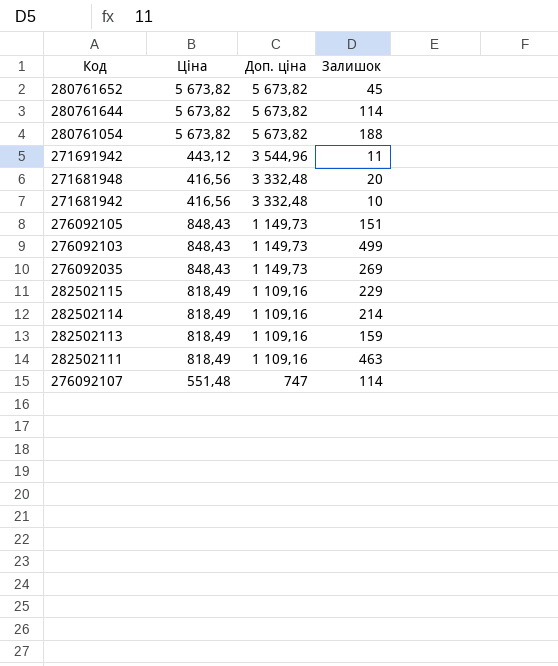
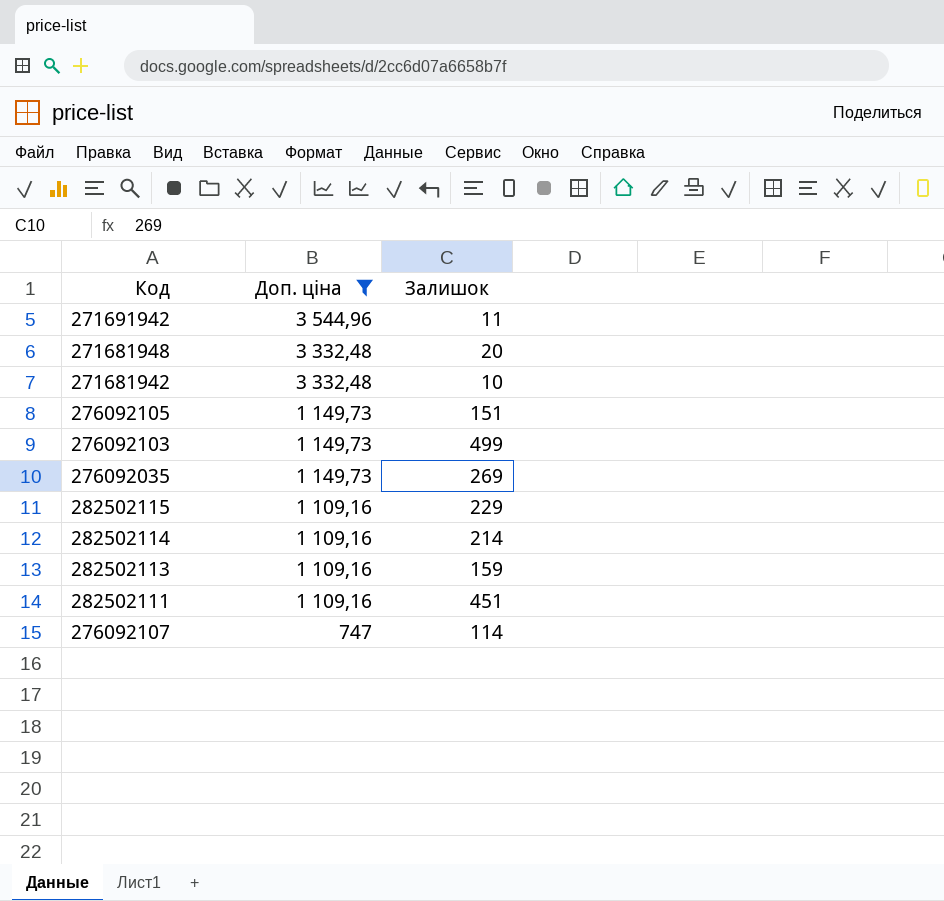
filter: none -> Доп. ціна != 5 673,82
column Ціна | position: 2 -> none
282502111 | Залишок: 463 -> 451

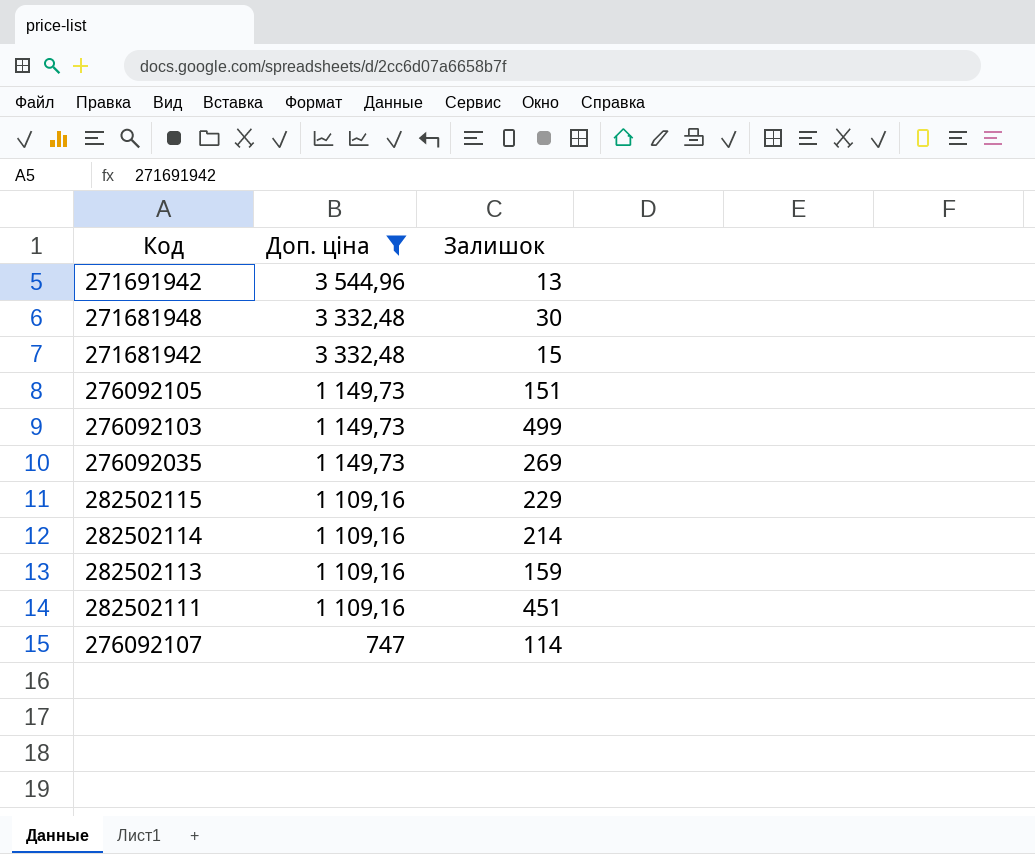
271691942 | Залишок: 11 -> 13
271681948 | Залишок: 20 -> 30
271681942 | Залишок: 10 -> 15

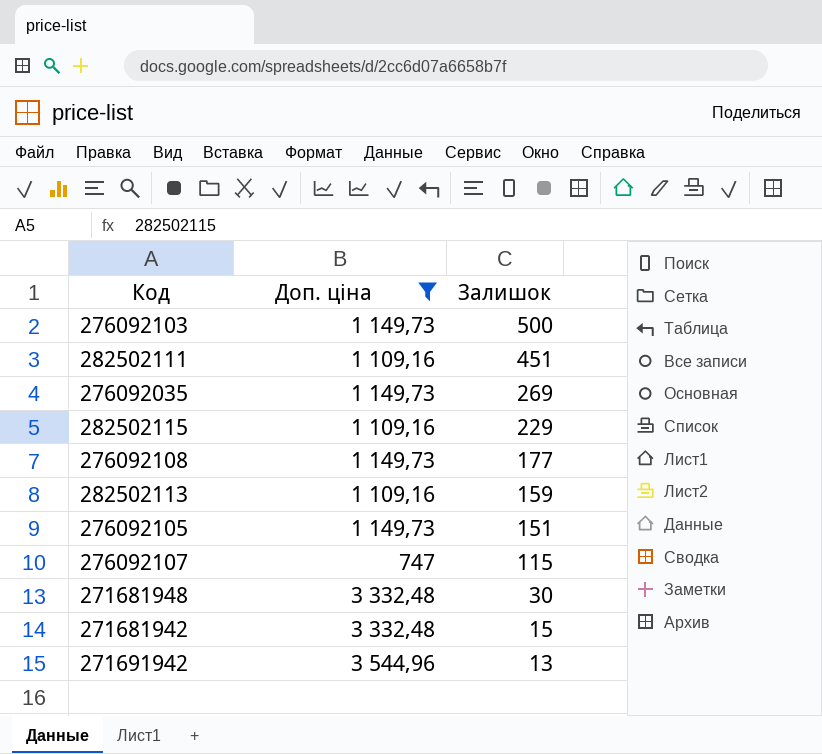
row order: Доп. ціна descending -> Залишок descending
row 282502114: 1 109,16 | 214 -> none
276092103 | Залишок: 499 -> 500
row 276092108: none -> 1 149,73 | 177
276092107 | Залишок: 114 -> 115

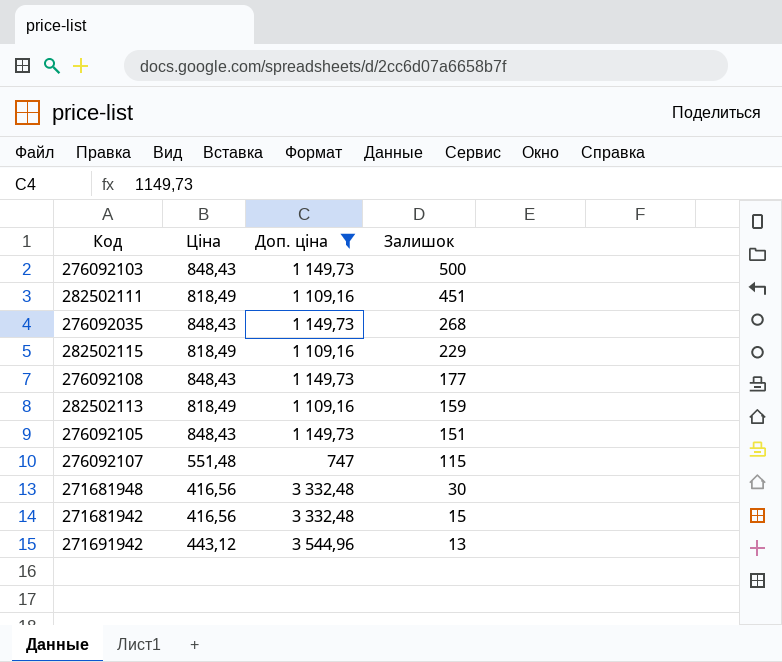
column Ціна | position: none -> 2
276092035 | Залишок: 269 -> 268

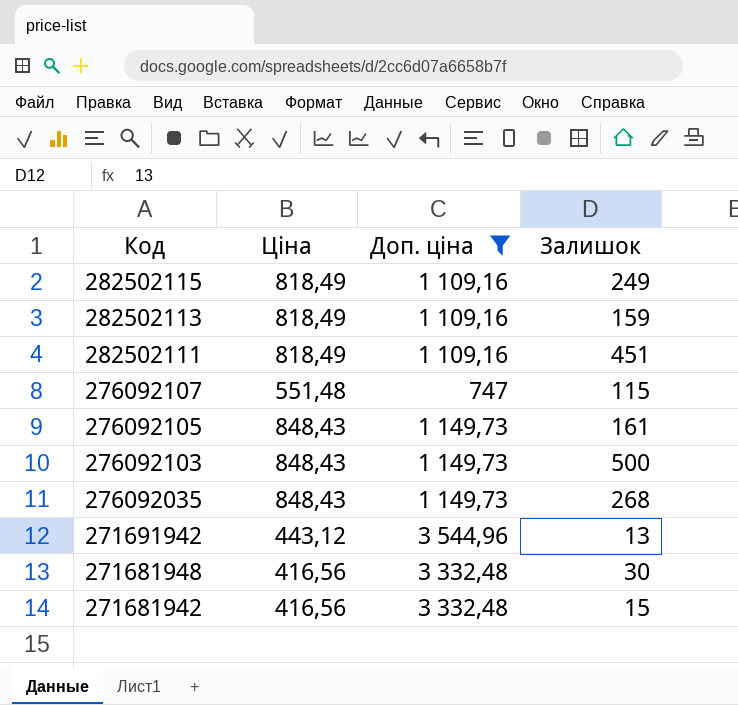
row order: Залишок descending -> Код descending
row 276092108: 848,43 | 1 149,73 | 177 -> none
282502115 | Залишок: 229 -> 249
276092105 | Залишок: 151 -> 161

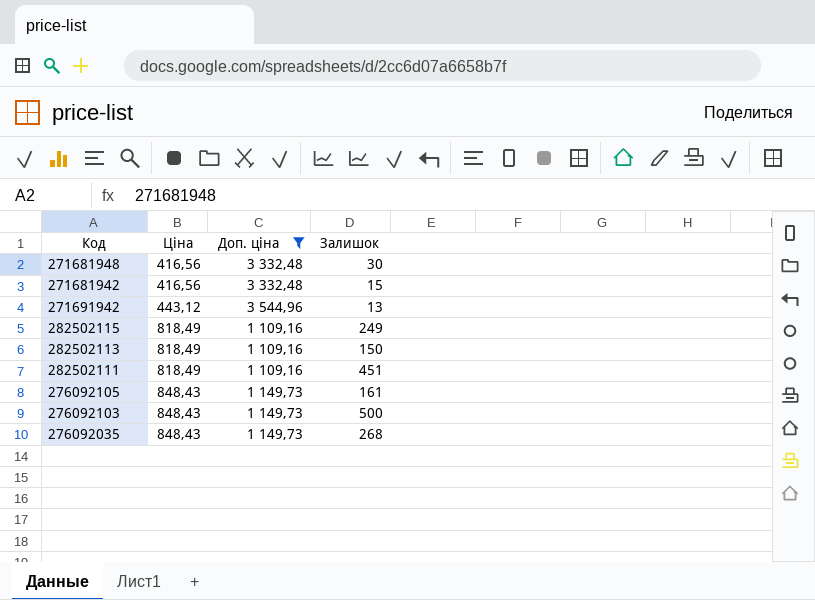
row order: Код descending -> Ціна ascending
row 276092107: 551,48 | 747 | 115 -> none
282502113 | Залишок: 159 -> 150

